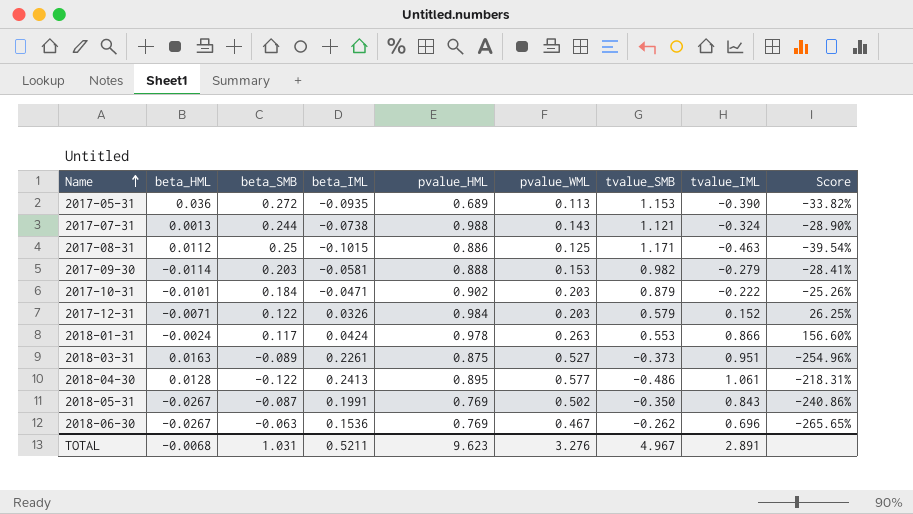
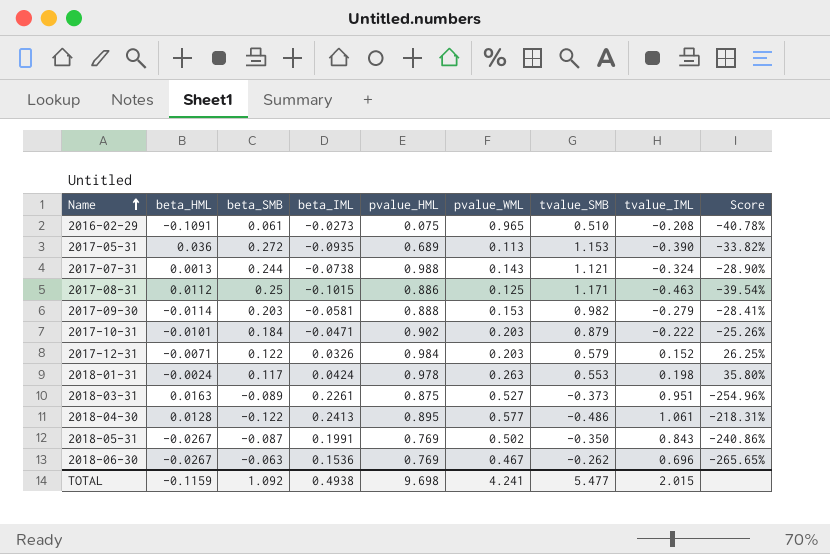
row 2016-02-29: none -> -0.1091 | 0.061 | -0.0273 | 0.075 | 0.965 | 0.510 | -0.208 | -40.78%
2018-01-31 | tvalue_IML: 0.866 -> 0.198
2018-01-31 | Score: 156.60% -> 35.80%
TOTAL | beta_HML: -0.0068 -> -0.1159
TOTAL | beta_SMB: 1.031 -> 1.092
TOTAL | beta_IML: 0.5211 -> 0.4938
TOTAL | pvalue_HML: 9.623 -> 9.698
TOTAL | pvalue_WML: 3.276 -> 4.241
TOTAL | tvalue_SMB: 4.967 -> 5.477
TOTAL | tvalue_IML: 2.891 -> 2.015

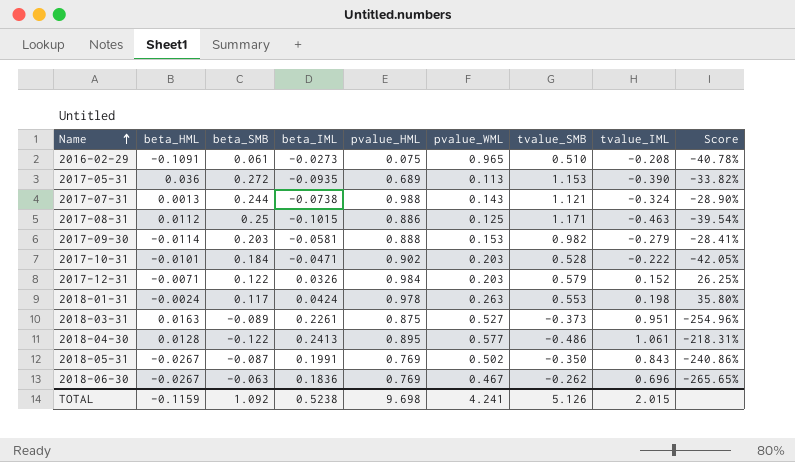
2017-10-31 | tvalue_SMB: 0.879 -> 0.528
2017-10-31 | Score: -25.26% -> -42.05%
2018-06-30 | beta_IML: 0.1536 -> 0.1836
TOTAL | beta_IML: 0.4938 -> 0.5238
TOTAL | tvalue_SMB: 5.477 -> 5.126

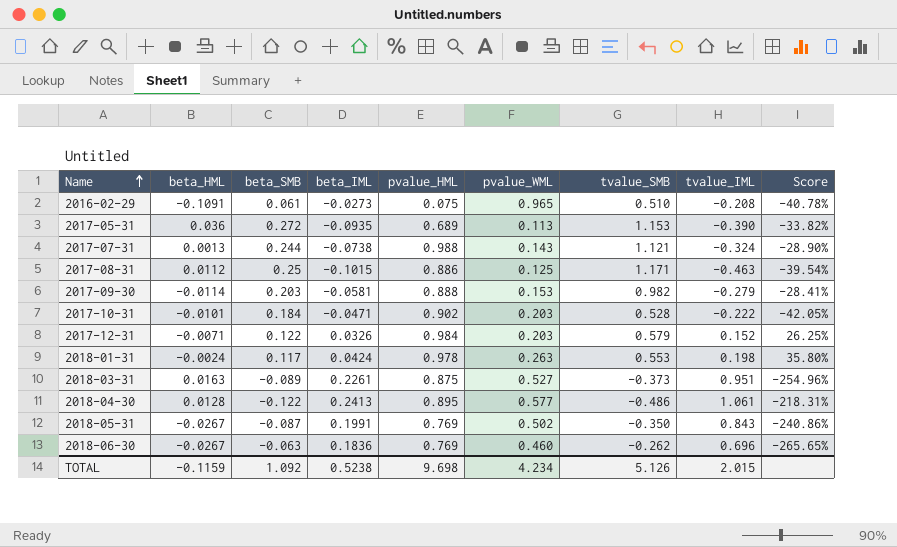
2018-06-30 | pvalue_WML: 0.467 -> 0.460
TOTAL | pvalue_WML: 4.241 -> 4.234

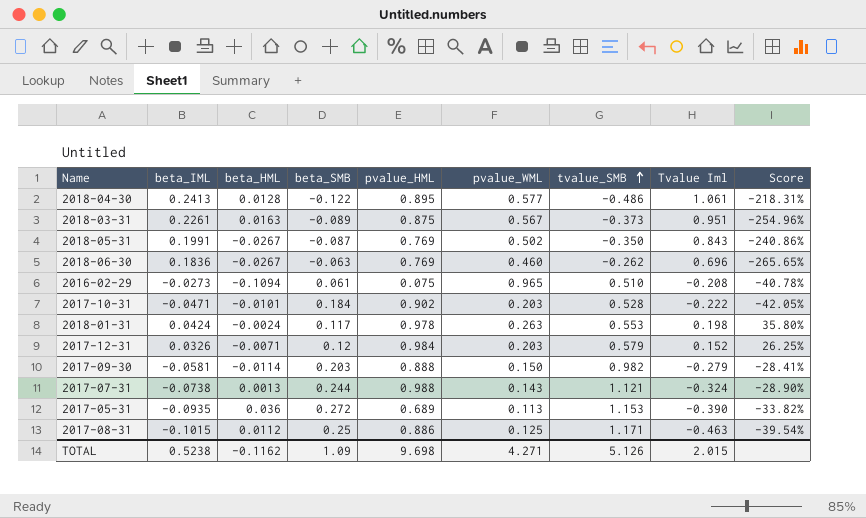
row order: Name ascending -> tvalue_SMB ascending
column beta_IML | position: 4 -> 2
column name: tvalue_IML -> Tvalue Iml
2018-03-31 | pvalue_WML: 0.527 -> 0.567
2016-02-29 | beta_HML: -0.1091 -> -0.1094
2017-12-31 | beta_SMB: 0.122 -> 0.12
2017-09-30 | pvalue_WML: 0.153 -> 0.150
TOTAL | beta_HML: -0.1159 -> -0.1162
TOTAL | beta_SMB: 1.092 -> 1.09
TOTAL | pvalue_WML: 4.234 -> 4.271

